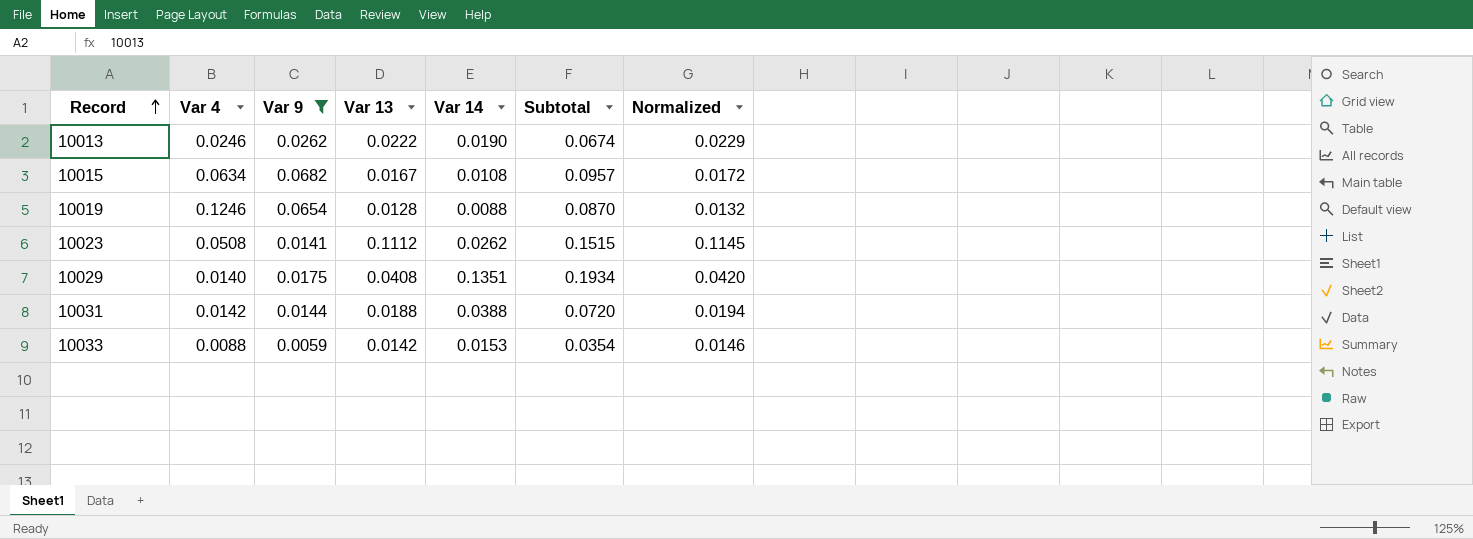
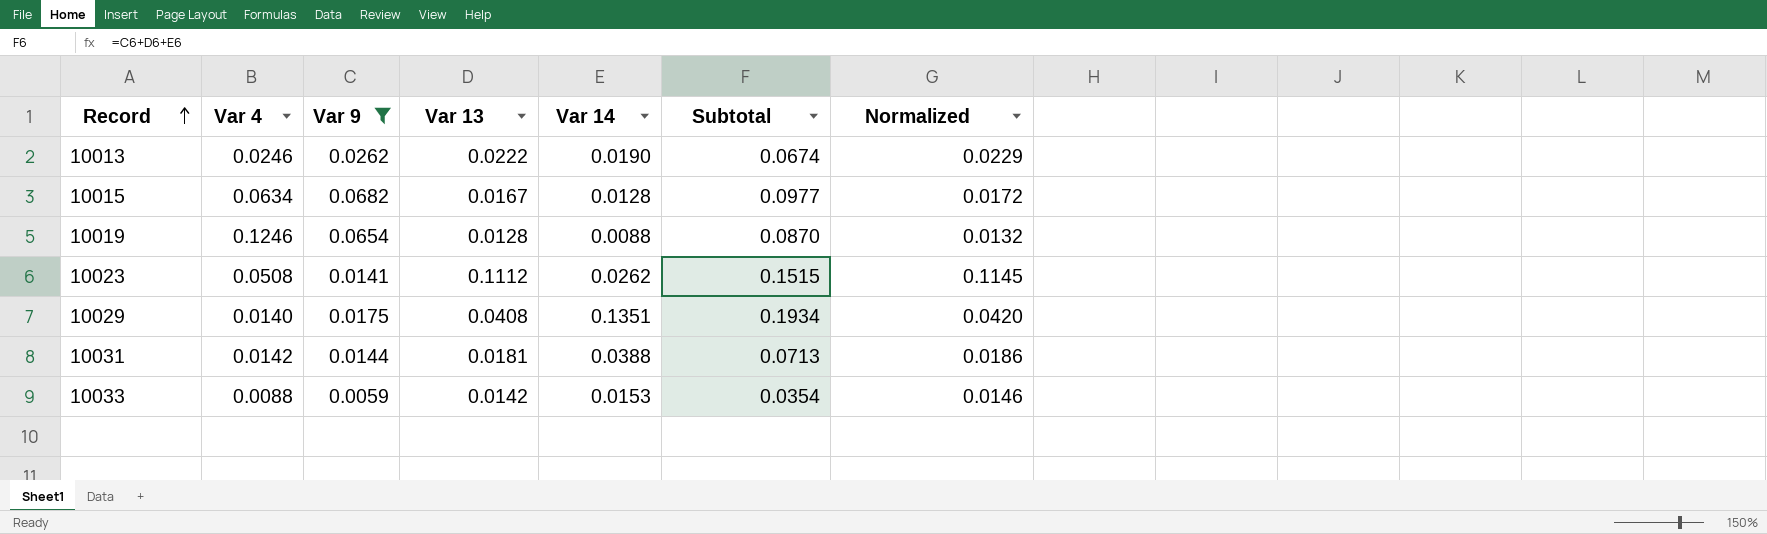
10015 | Var 14: 0.0108 -> 0.0128
10015 | Subtotal: 0.0957 -> 0.0977
10031 | Var 13: 0.0188 -> 0.0181
10031 | Subtotal: 0.0720 -> 0.0713
10031 | Normalized: 0.0194 -> 0.0186

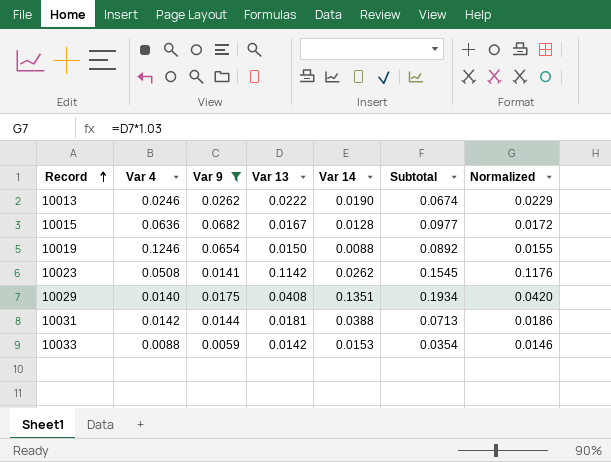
10015 | Var 4: 0.0634 -> 0.0636
10019 | Var 13: 0.0128 -> 0.0150
10019 | Subtotal: 0.0870 -> 0.0892
10019 | Normalized: 0.0132 -> 0.0155
10023 | Var 13: 0.1112 -> 0.1142
10023 | Subtotal: 0.1515 -> 0.1545
10023 | Normalized: 0.1145 -> 0.1176

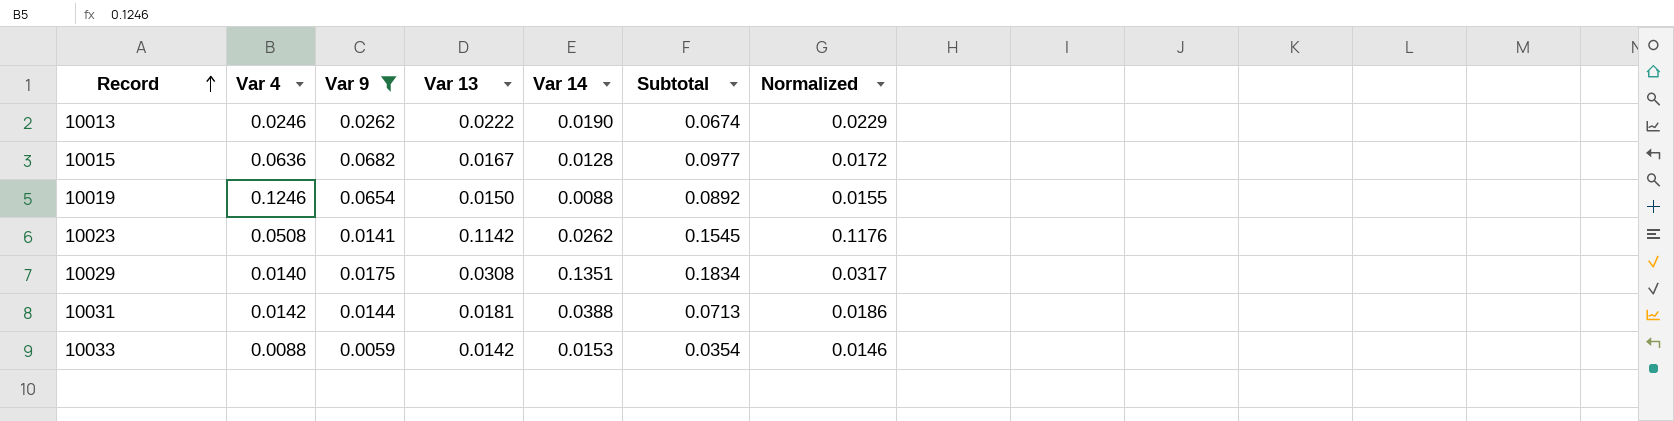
10029 | Var 13: 0.0408 -> 0.0308
10029 | Subtotal: 0.1934 -> 0.1834
10029 | Normalized: 0.0420 -> 0.0317

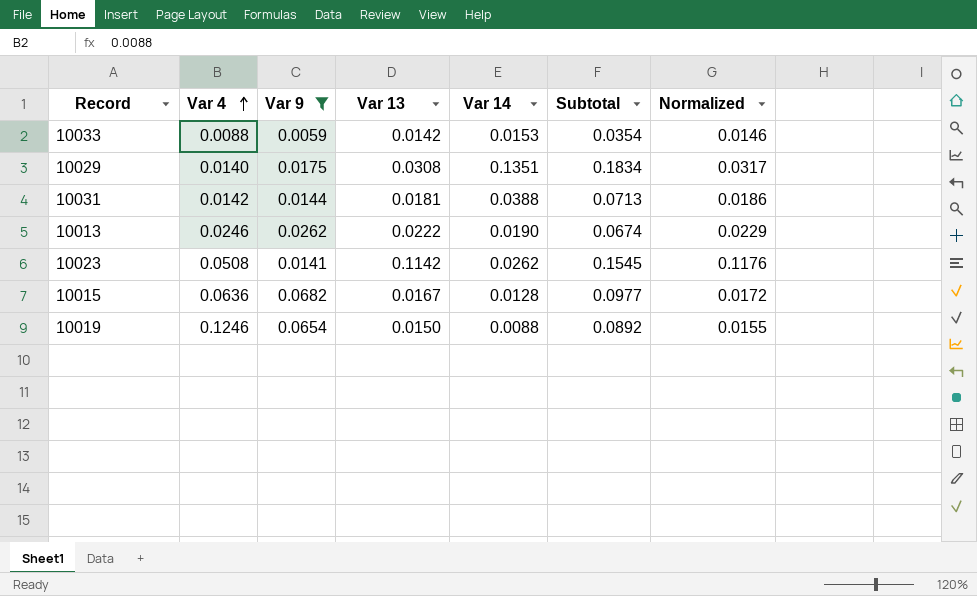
row order: Record ascending -> Var 4 ascending

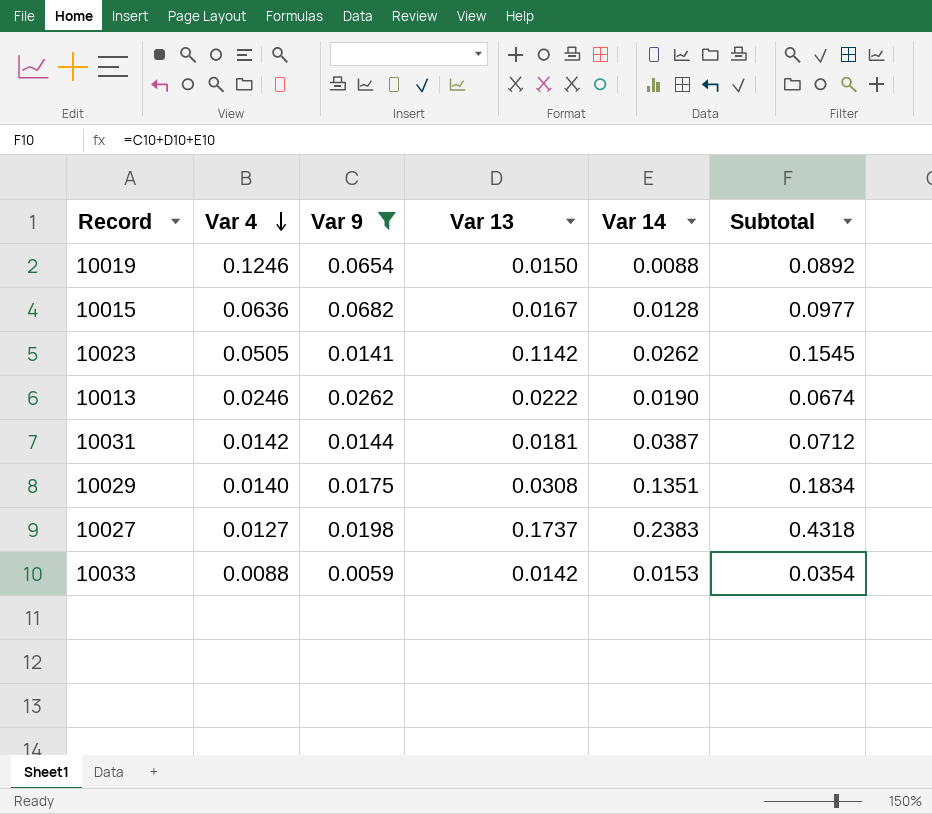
row order: Var 4 ascending -> Var 4 descending
column Normalized | formula: [Var 13] * 1.03 -> none
10023 | Var 4: 0.0508 -> 0.0505
10031 | Var 14: 0.0388 -> 0.0387
10031 | Subtotal: 0.0713 -> 0.0712
row 10027: none -> 0.0127 | 0.0198 | 0.1737 | 0.2383 | 0.4318

